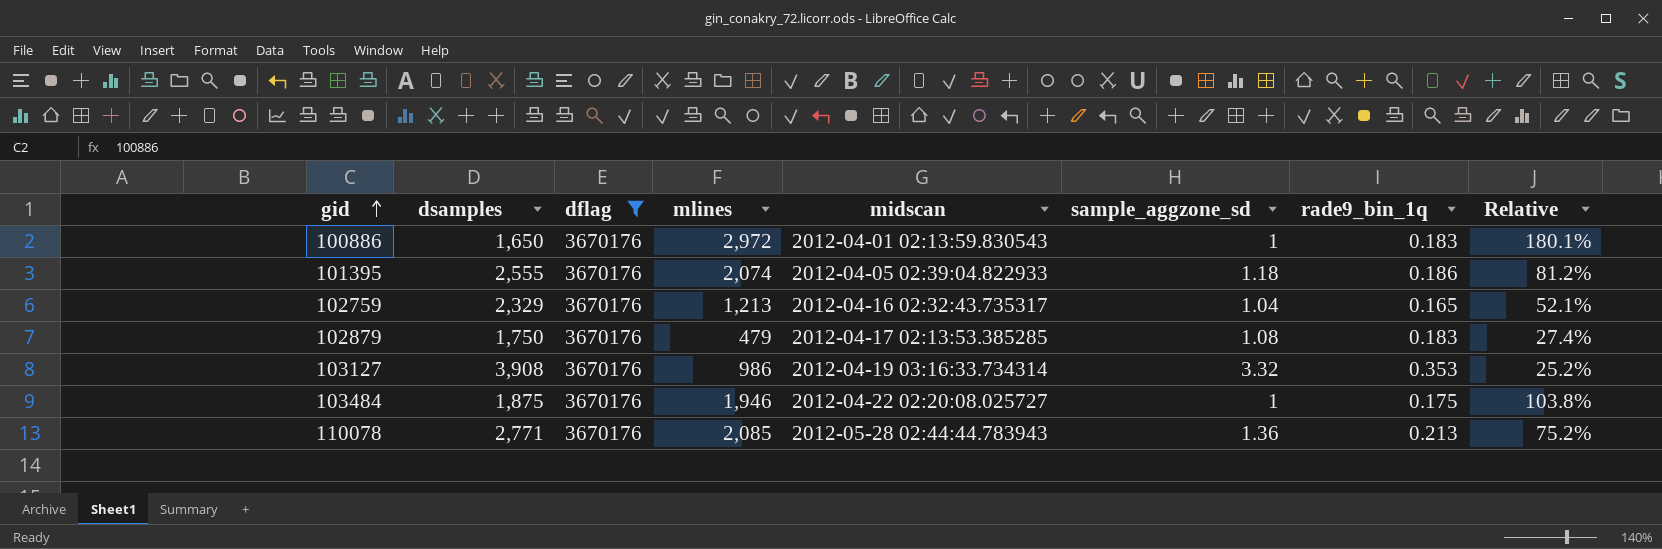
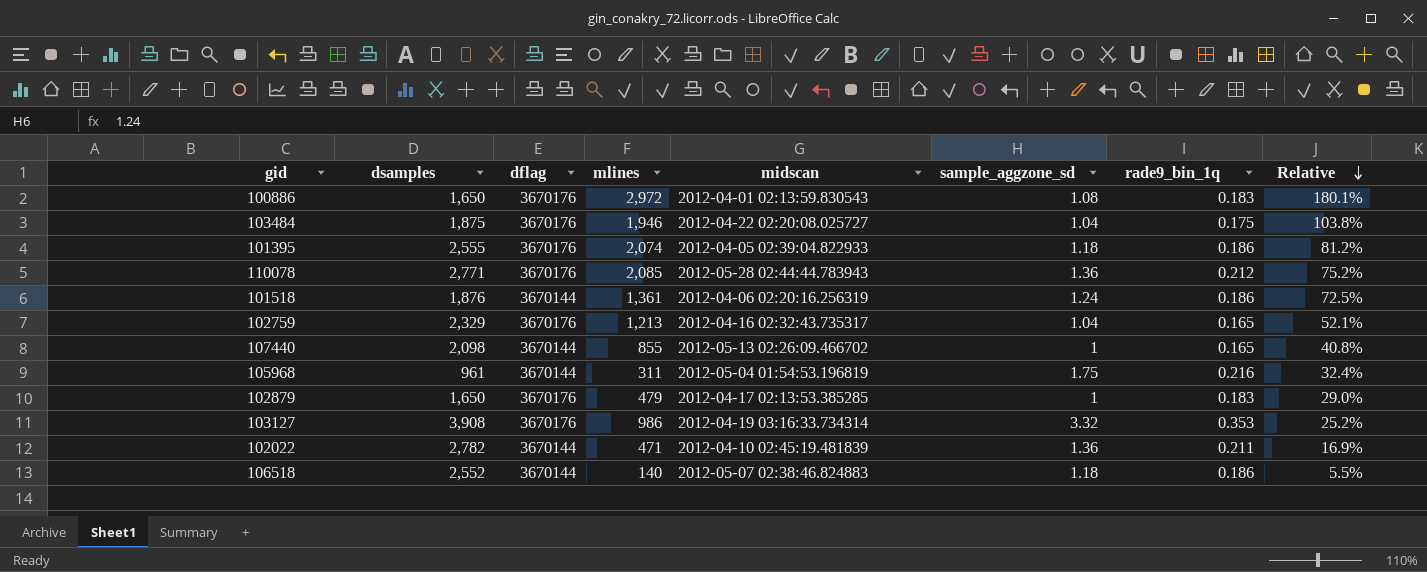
filter: dflag = 3670176 -> none
row order: gid ascending -> Relative descending
100886 | sample_aggzone_sd: 1 -> 1.08
103484 | sample_aggzone_sd: 1 -> 1.04
110078 | rade9_bin_1q: 0.213 -> 0.212
102879 | dsamples: 1,750 -> 1,650
102879 | sample_aggzone_sd: 1.08 -> 1
102879 | Relative: 27.4% -> 29.0%

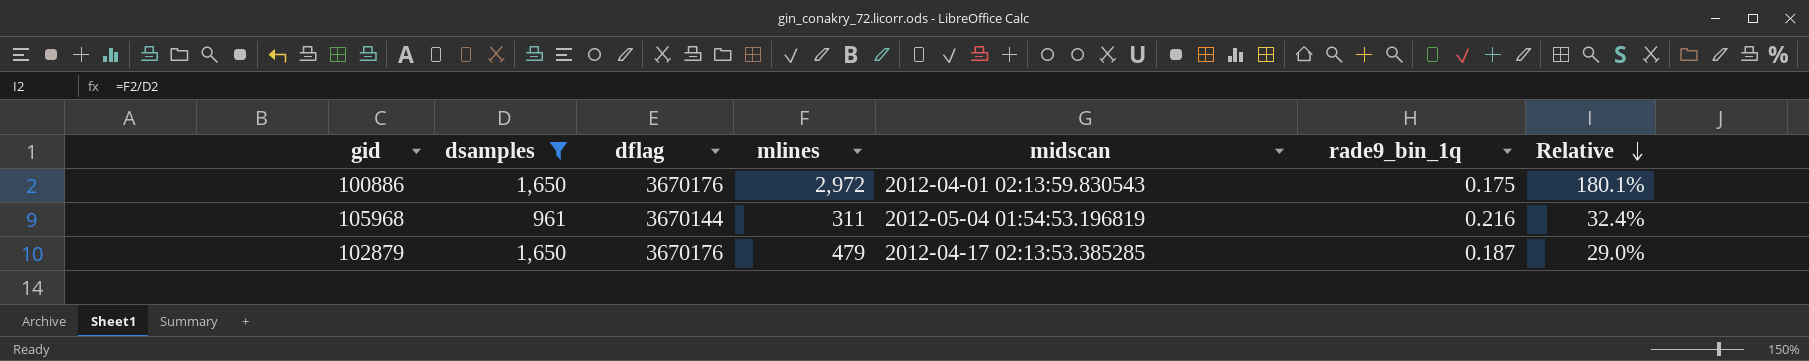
filter: none -> dsamples <= 1,650
column sample_aggzone_sd | position: 6 -> none
100886 | rade9_bin_1q: 0.183 -> 0.175
102879 | rade9_bin_1q: 0.183 -> 0.187

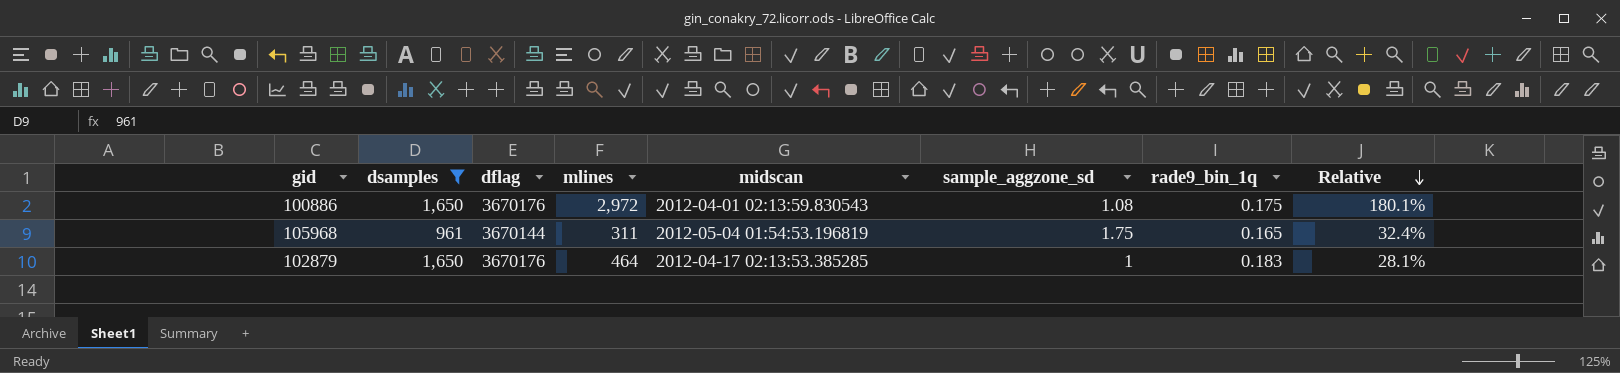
column sample_aggzone_sd | position: none -> 6
105968 | rade9_bin_1q: 0.216 -> 0.165
102879 | mlines: 479 -> 464
102879 | rade9_bin_1q: 0.187 -> 0.183
102879 | Relative: 29.0% -> 28.1%

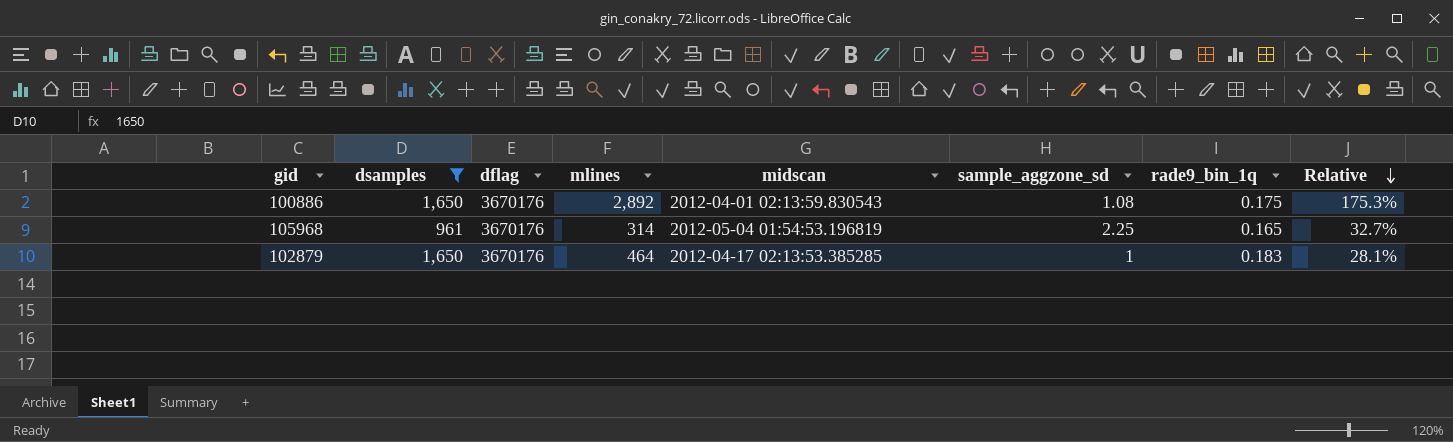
100886 | mlines: 2,972 -> 2,892
100886 | Relative: 180.1% -> 175.3%
105968 | dflag: 3670144 -> 3670176
105968 | mlines: 311 -> 314
105968 | sample_aggzone_sd: 1.75 -> 2.25
105968 | Relative: 32.4% -> 32.7%

